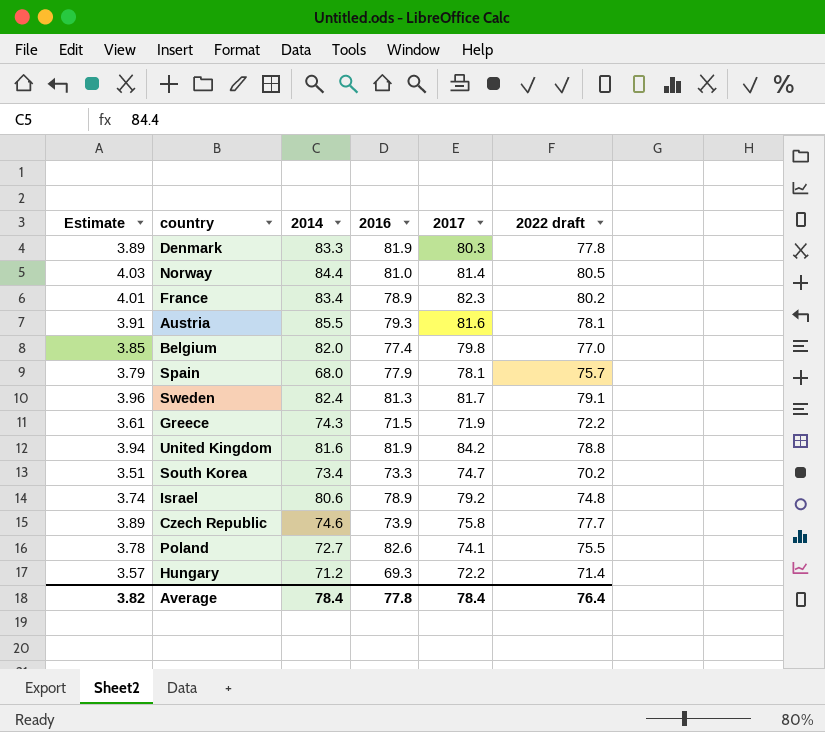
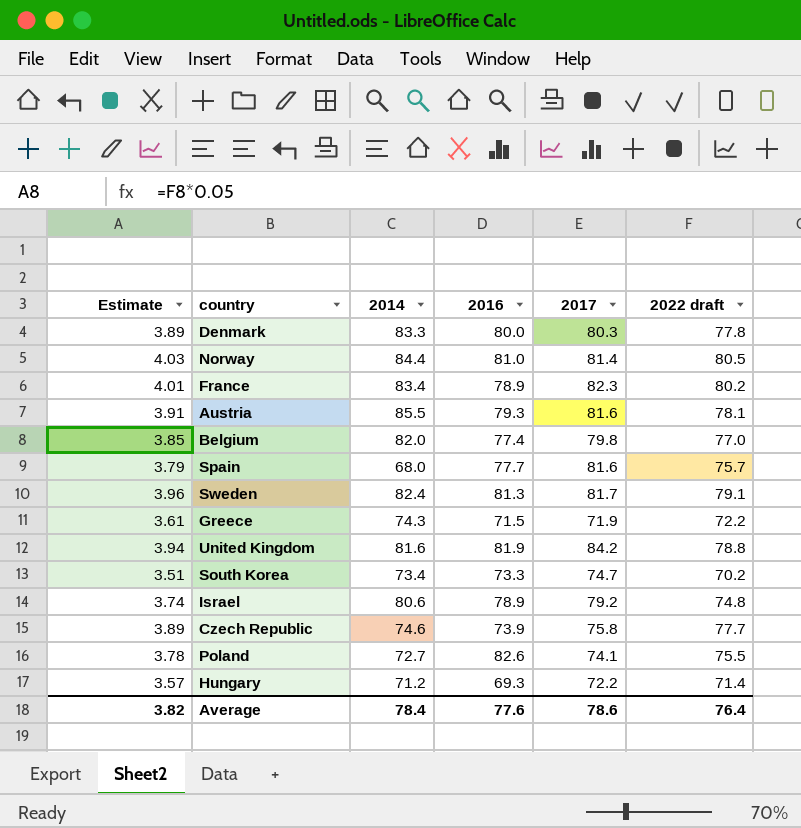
Denmark | 2016: 81.9 -> 80.0
Spain | 2016: 77.9 -> 77.7
Spain | 2017: 78.1 -> 81.6
Average | 2016: 77.8 -> 77.6
Average | 2017: 78.4 -> 78.6

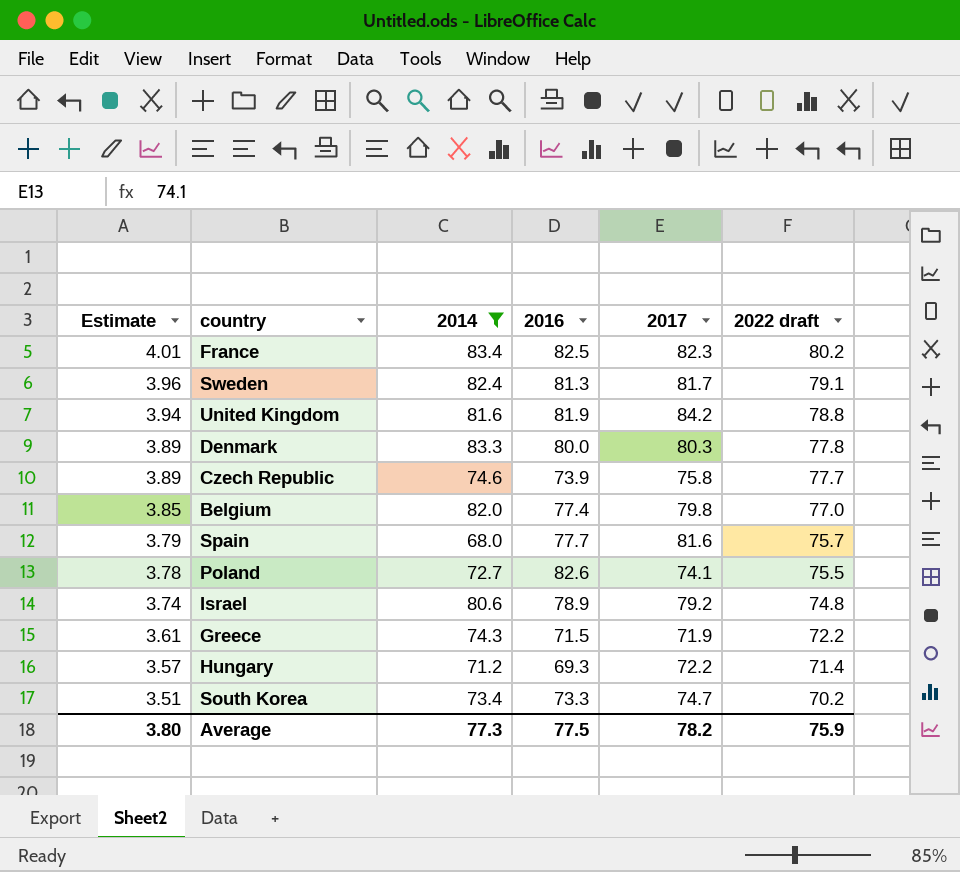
filter: none -> 2014 <= 83.4
row order: none -> Estimate descending
France | 2016: 78.9 -> 82.5
Average | Estimate: 3.82 -> 3.80
Average | 2014: 78.4 -> 77.3
Average | 2016: 77.6 -> 77.5
Average | 2017: 78.6 -> 78.2
Average | 2022 draft: 76.4 -> 75.9

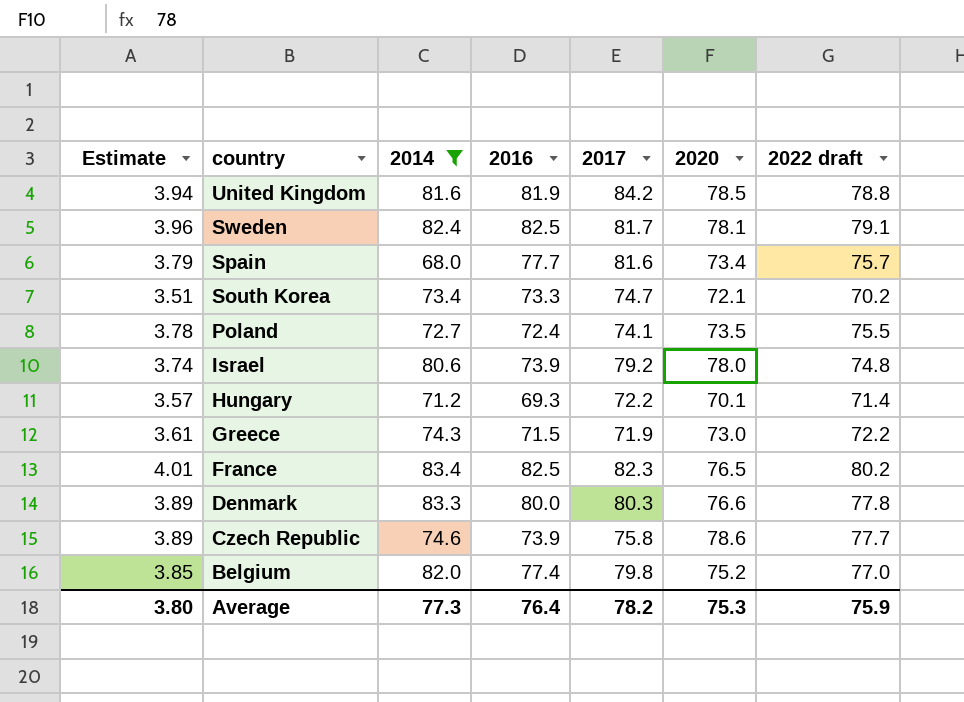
row order: Estimate descending -> country descending
column 2020 | position: none -> 6
Sweden | 2016: 81.3 -> 82.5
Poland | 2016: 82.6 -> 72.4
Israel | 2016: 78.9 -> 73.9
Average | 2016: 77.5 -> 76.4

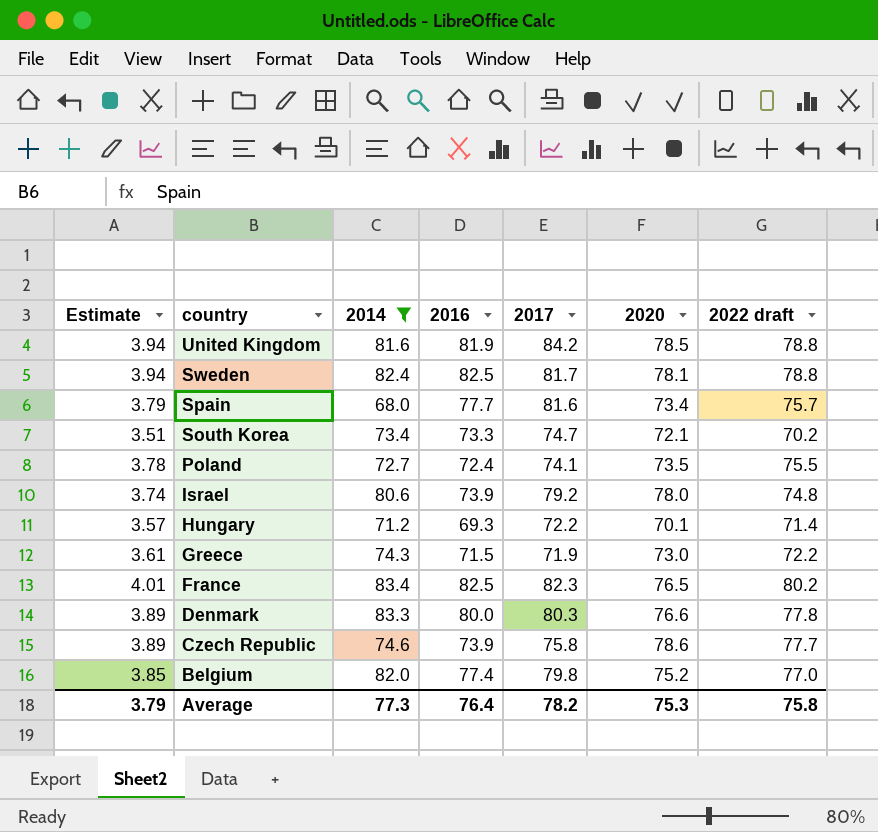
Sweden | Estimate: 3.96 -> 3.94
Sweden | 2022 draft: 79.1 -> 78.8
Average | Estimate: 3.80 -> 3.79
Average | 2022 draft: 75.9 -> 75.8

